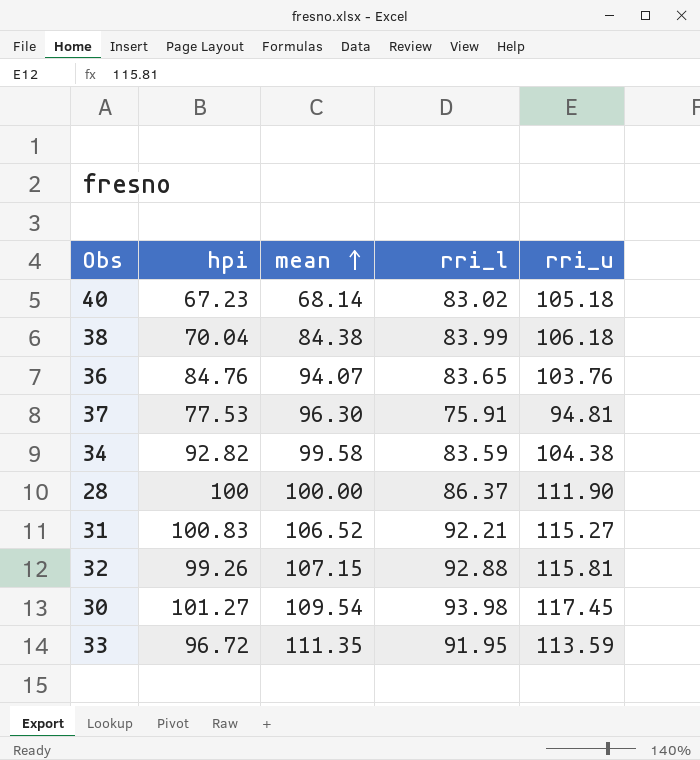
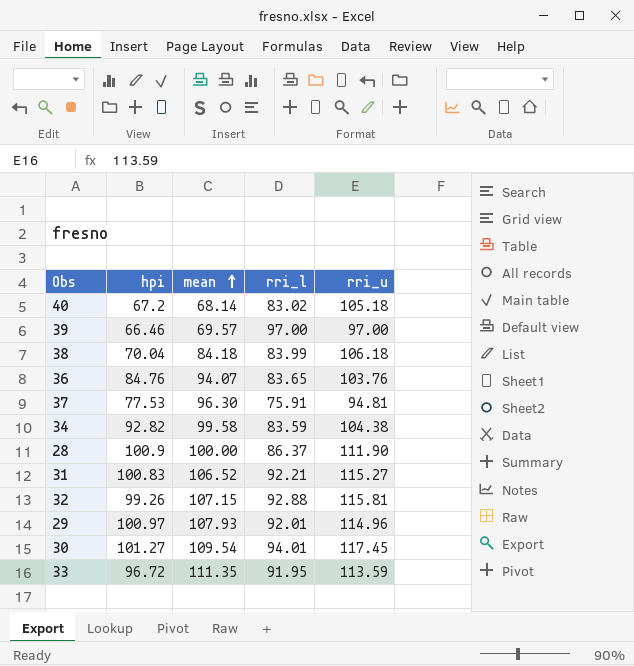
40 | hpi: 67.23 -> 67.2
row 39: none -> 66.46 | 69.57 | 97.00 | 97.00
38 | mean: 84.38 -> 84.18
28 | hpi: 100 -> 100.9
row 29: none -> 100.97 | 107.93 | 92.01 | 114.96
30 | rri_l: 93.98 -> 94.01

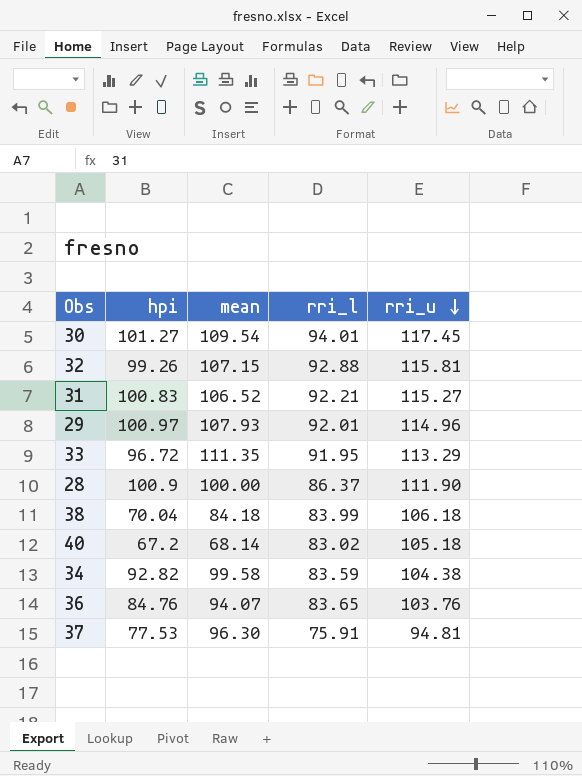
row order: mean ascending -> rri_u descending
row 39: 66.46 | 69.57 | 97.00 | 97.00 -> none
33 | rri_u: 113.59 -> 113.29

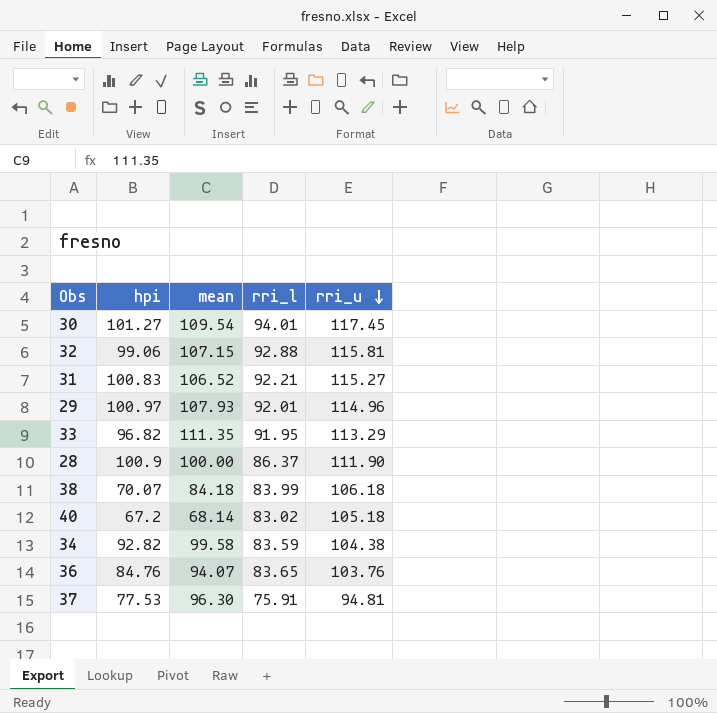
32 | hpi: 99.26 -> 99.06
33 | hpi: 96.72 -> 96.82
38 | hpi: 70.04 -> 70.07

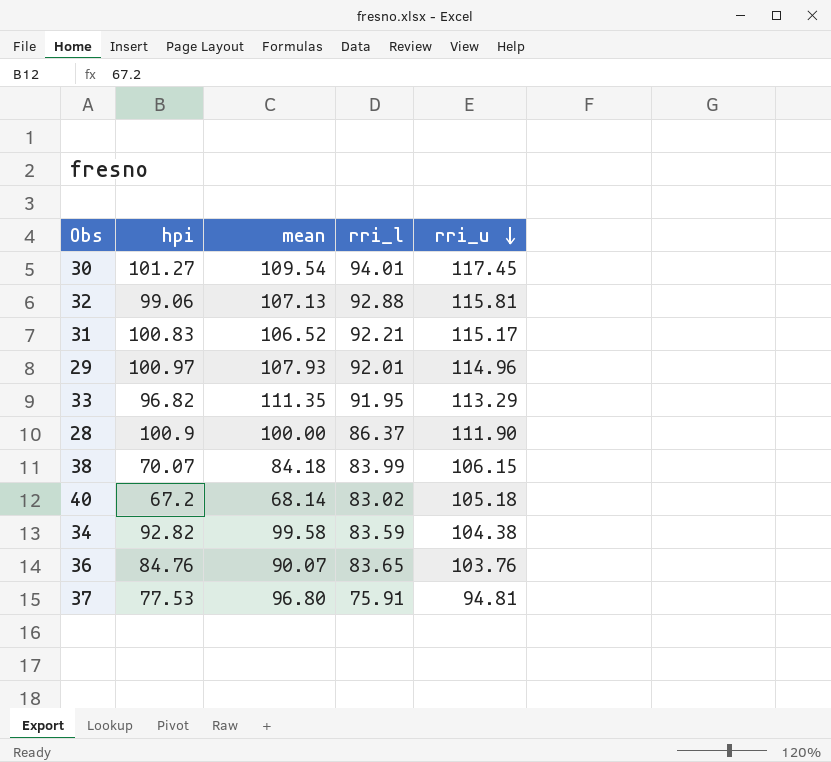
32 | mean: 107.15 -> 107.13
31 | rri_u: 115.27 -> 115.17
38 | rri_u: 106.18 -> 106.15
36 | mean: 94.07 -> 90.07
37 | mean: 96.30 -> 96.80

